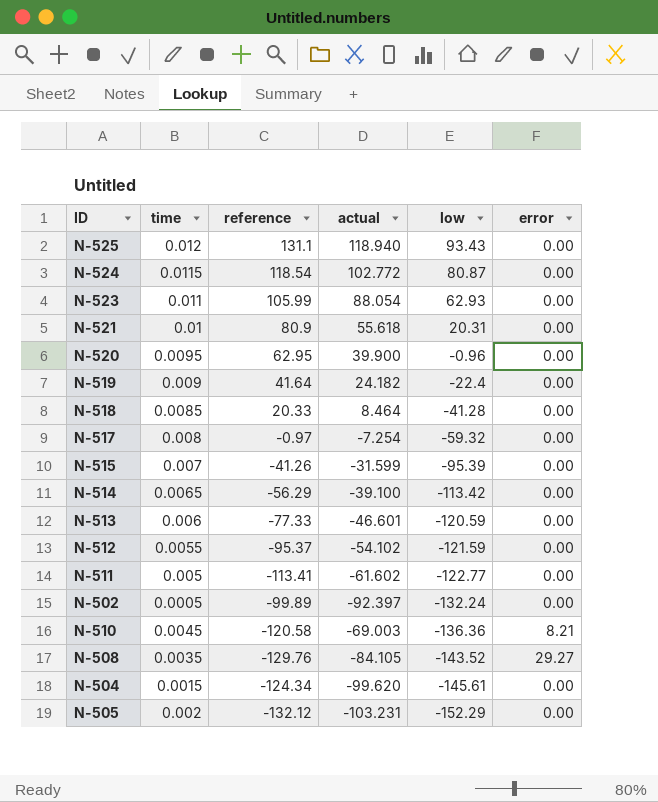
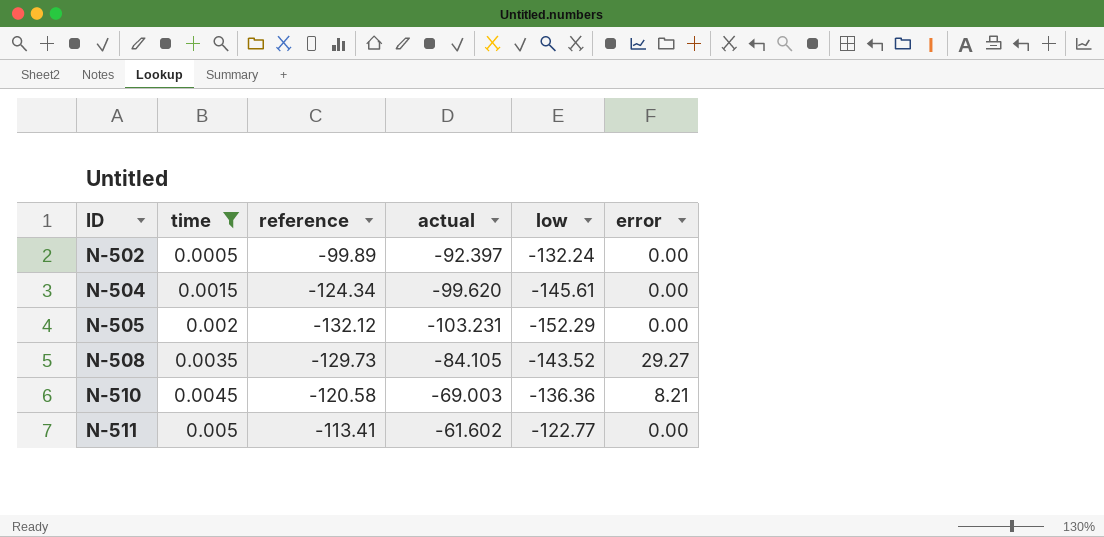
filter: none -> time <= 0.005
row order: low descending -> ID ascending
N-508 | reference: -129.76 -> -129.73

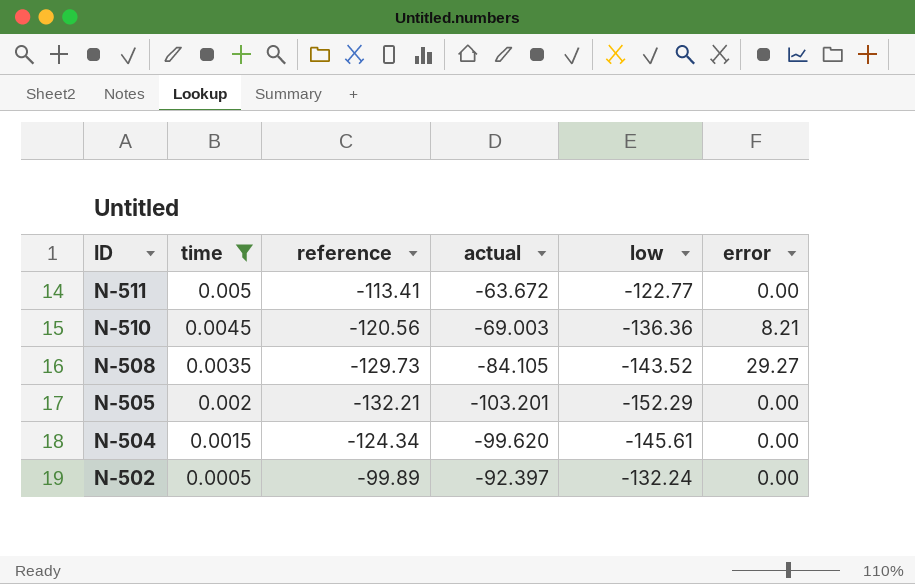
row order: ID ascending -> ID descending
N-511 | actual: -61.602 -> -63.672
N-510 | reference: -120.58 -> -120.56
N-505 | reference: -132.12 -> -132.21
N-505 | actual: -103.231 -> -103.201

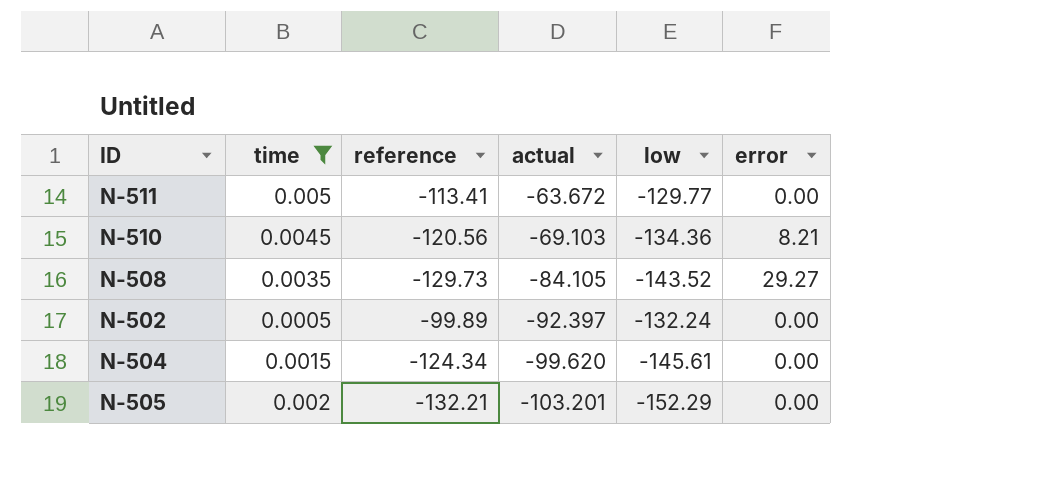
row order: ID descending -> actual descending
N-511 | low: -122.77 -> -129.77
N-510 | actual: -69.003 -> -69.103
N-510 | low: -136.36 -> -134.36

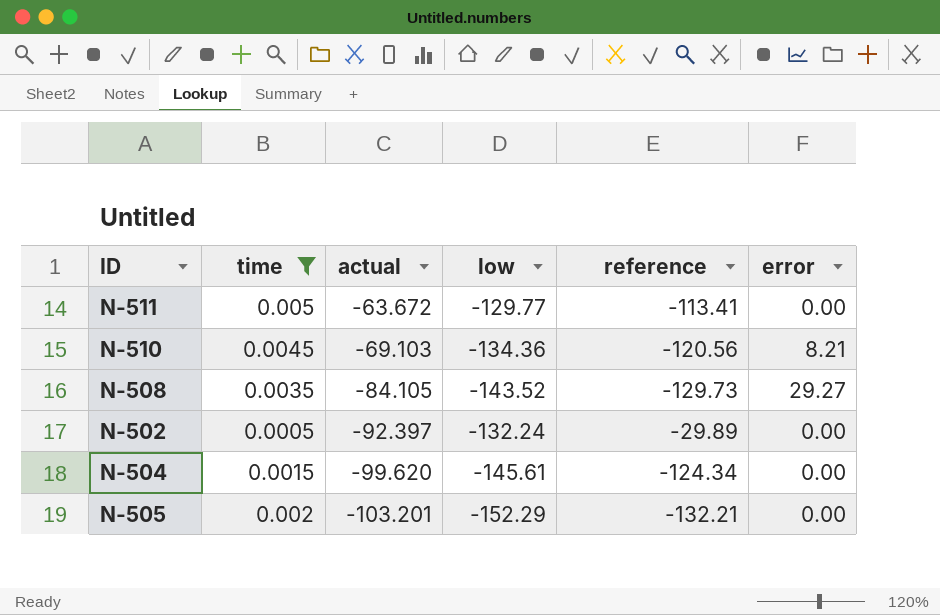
column reference | position: 3 -> 5
N-502 | reference: -99.89 -> -29.89

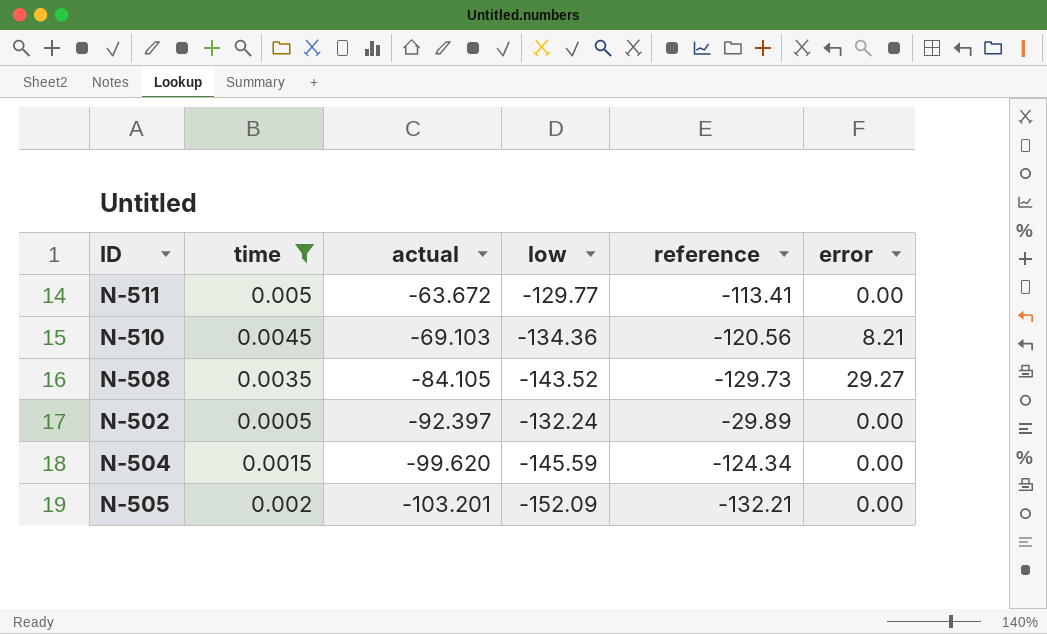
N-504 | low: -145.61 -> -145.59
N-505 | low: -152.29 -> -152.09

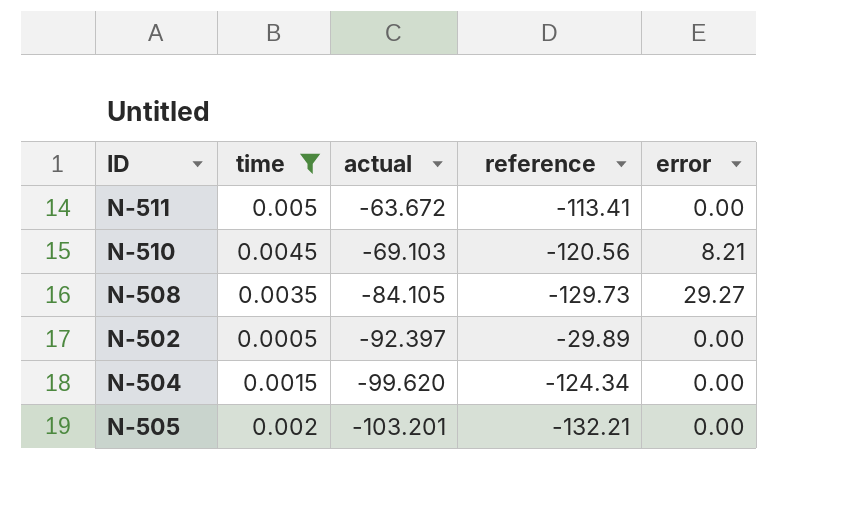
column low | position: 4 -> none

